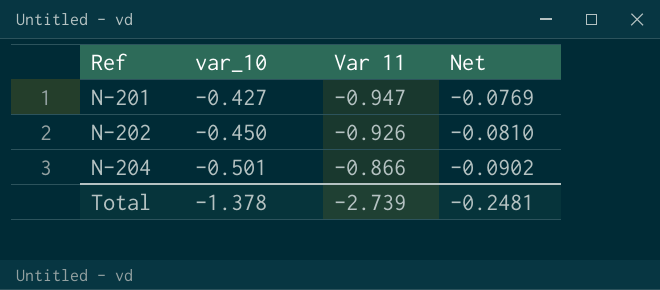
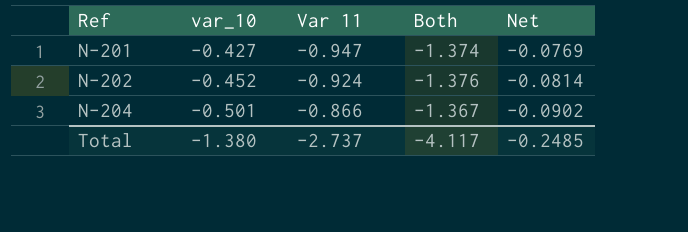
column Both | formula: none -> [var_10] + [Var 11]
N-202 | var_10: -0.450 -> -0.452
N-202 | Var 11: -0.926 -> -0.924
N-202 | Net: -0.0810 -> -0.0814
Total | var_10: -1.378 -> -1.380
Total | Var 11: -2.739 -> -2.737
Total | Net: -0.2481 -> -0.2485

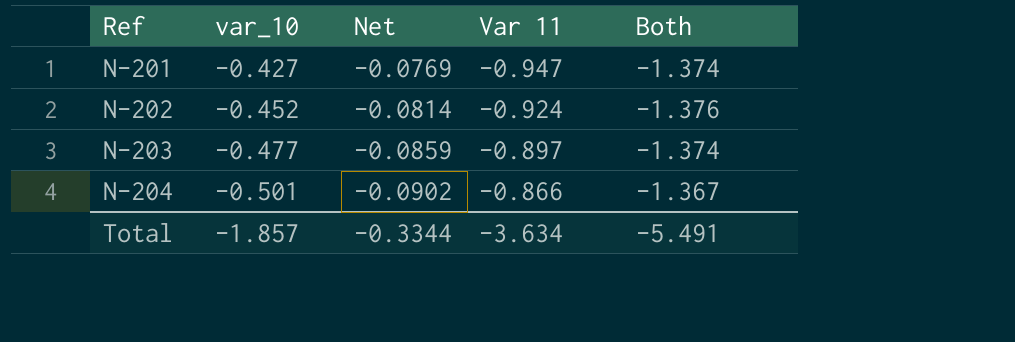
column Net | position: 5 -> 3
row N-203: none -> -0.477 | -0.0859 | -0.897 | -1.374
Total | var_10: -1.380 -> -1.857
Total | Net: -0.2485 -> -0.3344
Total | Var 11: -2.737 -> -3.634
Total | Both: -4.117 -> -5.491

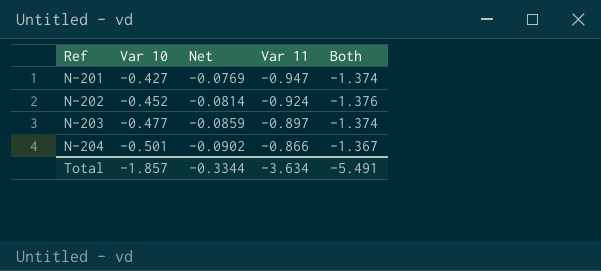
column name: var_10 -> Var 10

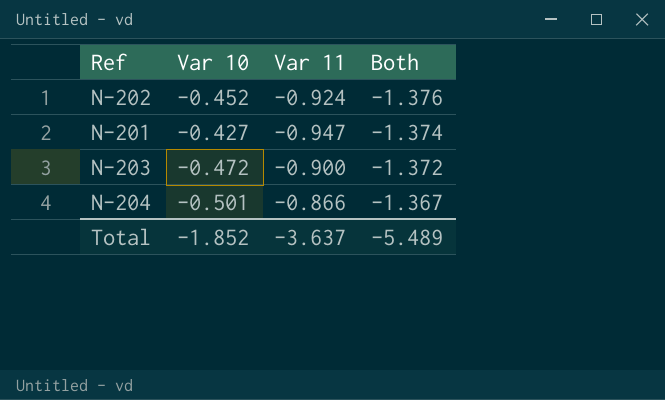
row order: Ref ascending -> Both ascending
column Net | formula: [Var 10] * 0.18 -> none
N-203 | Var 10: -0.477 -> -0.472
N-203 | Var 11: -0.897 -> -0.900
N-203 | Both: -1.374 -> -1.372
Total | Var 10: -1.857 -> -1.852
Total | Var 11: -3.634 -> -3.637
Total | Both: -5.491 -> -5.489

